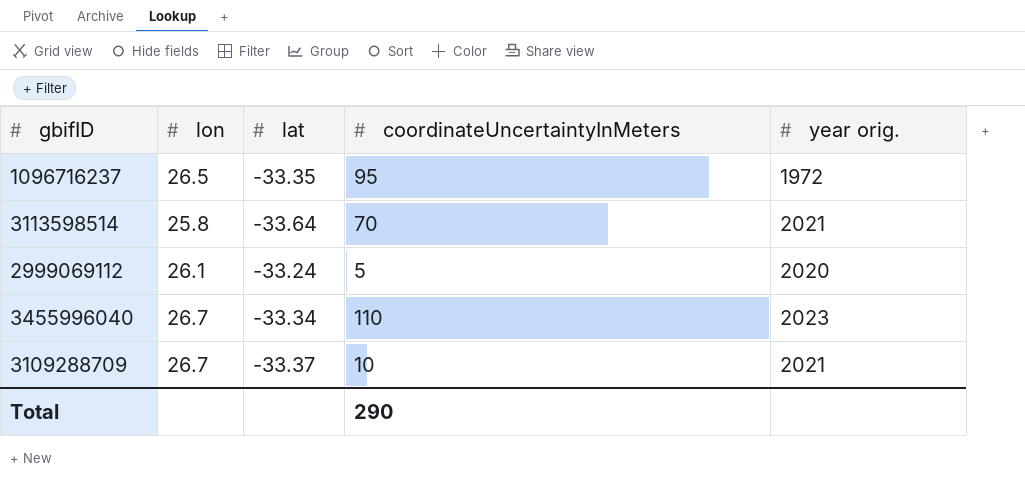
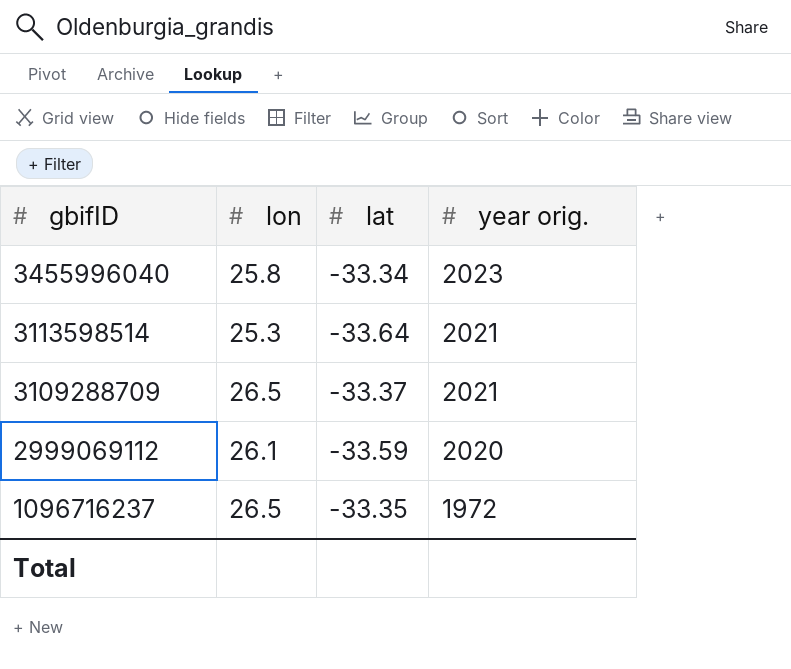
row order: none -> gbifID descending
column coordinateUncertaintyInMeters | position: 4 -> none
3455996040 | lon: 26.7 -> 25.8
3113598514 | lon: 25.8 -> 25.3
3109288709 | lon: 26.7 -> 26.5
2999069112 | lat: -33.24 -> -33.59

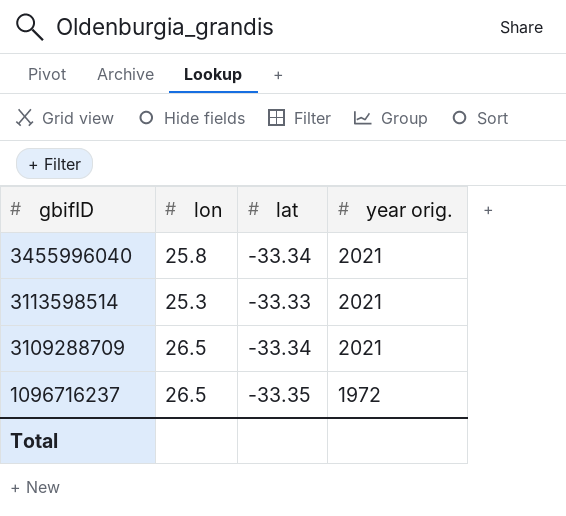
row 2999069112: 26.1 | -33.59 | 2020 -> none
3455996040 | year orig.: 2023 -> 2021
3113598514 | lat: -33.64 -> -33.33
3109288709 | lat: -33.37 -> -33.34

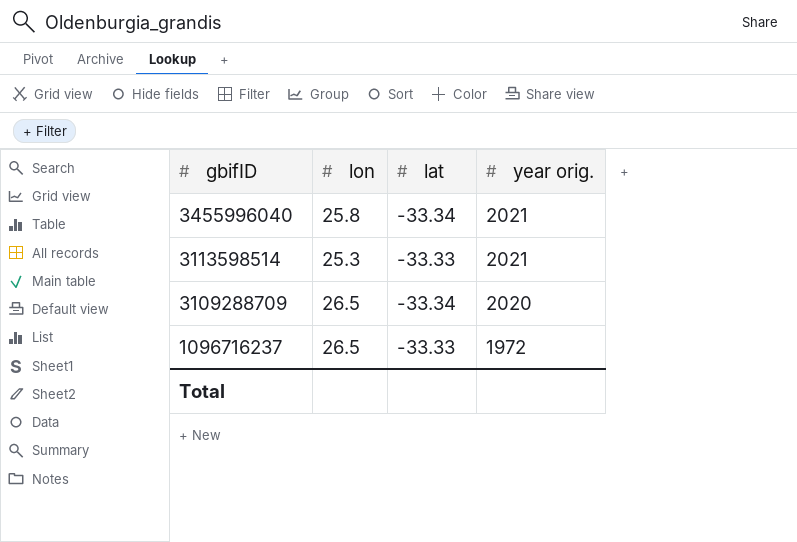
3109288709 | year orig.: 2021 -> 2020
1096716237 | lat: -33.35 -> -33.33

